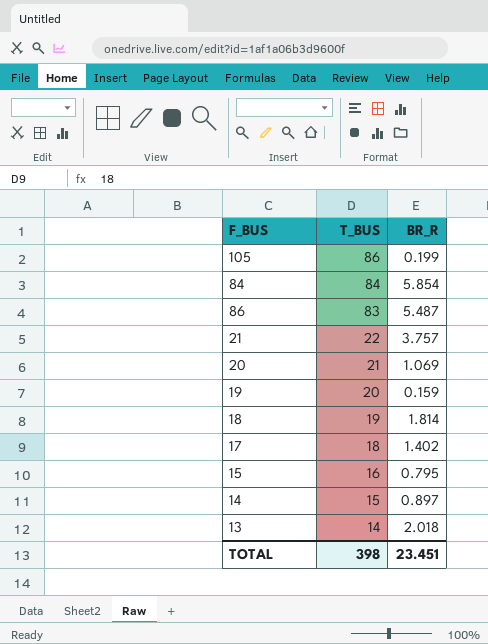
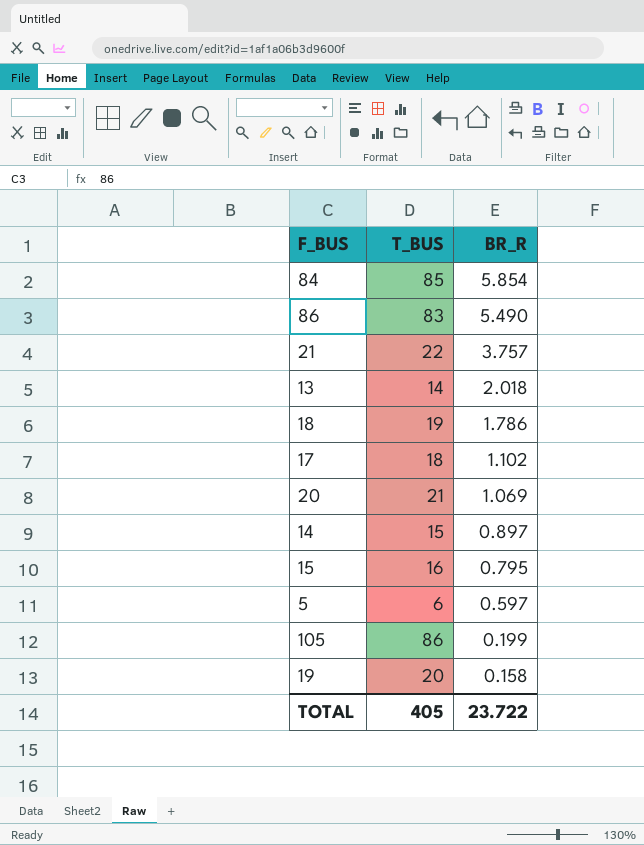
row order: T_BUS descending -> BR_R descending
84 | T_BUS: 84 -> 85
86 | BR_R: 5.487 -> 5.490
18 | BR_R: 1.814 -> 1.786
17 | BR_R: 1.402 -> 1.102
row 5: none -> 6 | 0.597
19 | BR_R: 0.159 -> 0.158
TOTAL | T_BUS: 398 -> 405
TOTAL | BR_R: 23.451 -> 23.722

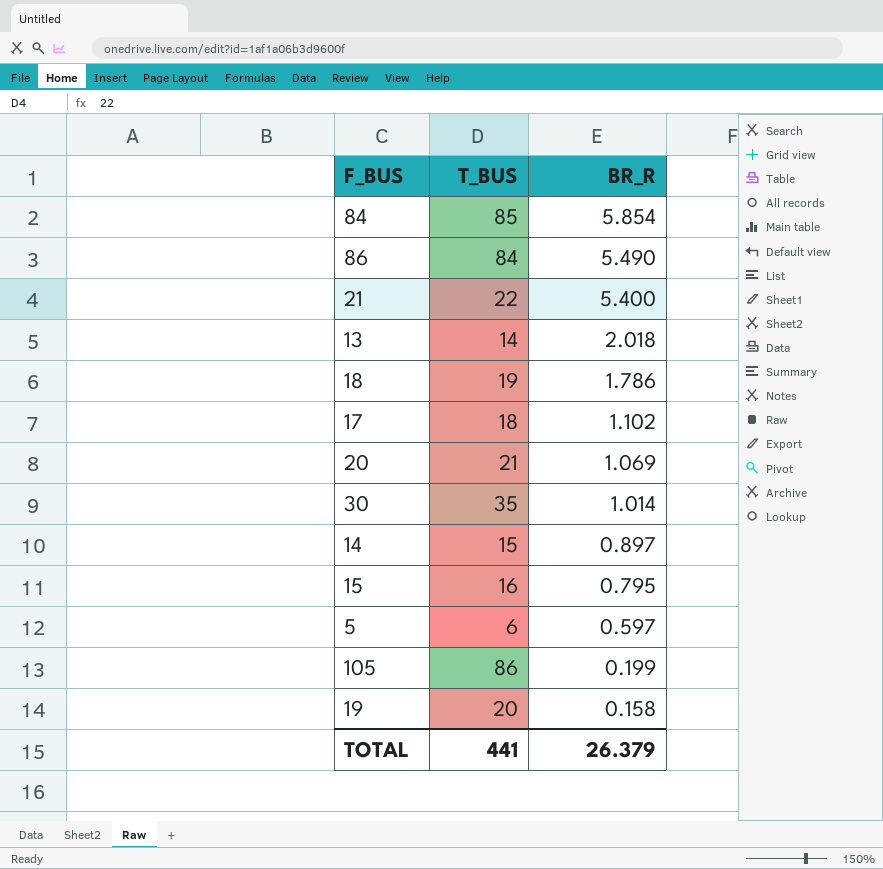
86 | T_BUS: 83 -> 84
21 | BR_R: 3.757 -> 5.400
row 30: none -> 35 | 1.014
TOTAL | T_BUS: 405 -> 441
TOTAL | BR_R: 23.722 -> 26.379

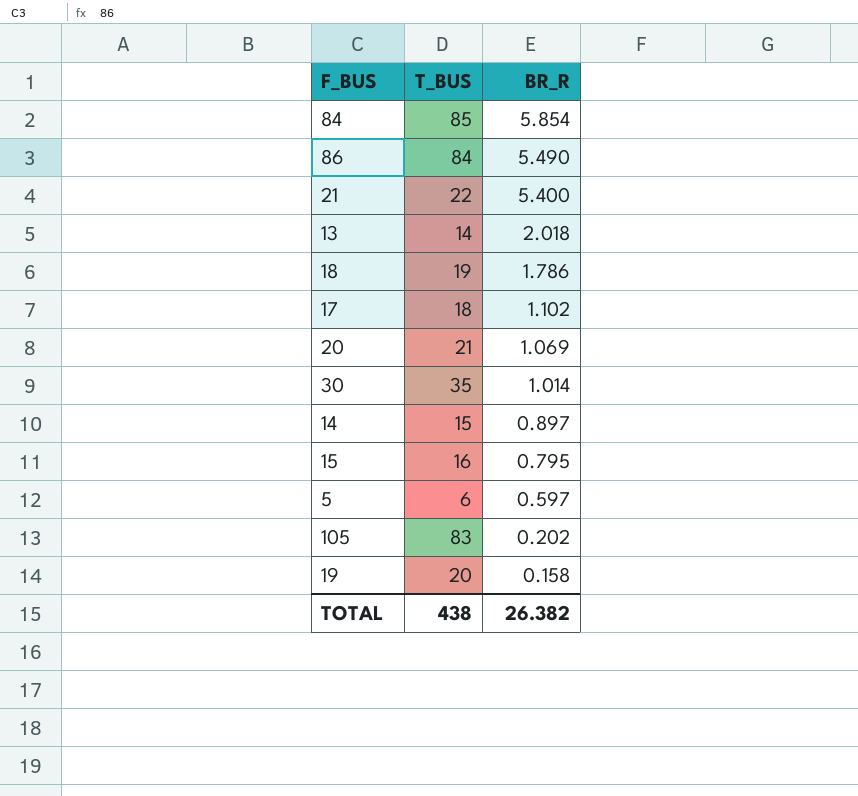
105 | T_BUS: 86 -> 83
105 | BR_R: 0.199 -> 0.202
TOTAL | T_BUS: 441 -> 438
TOTAL | BR_R: 26.379 -> 26.382

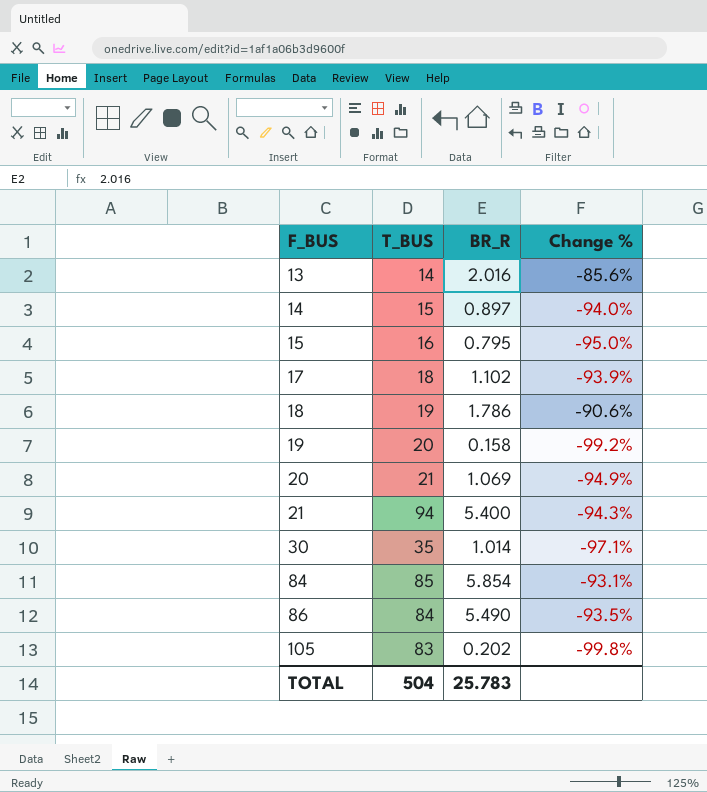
row order: BR_R descending -> F_BUS ascending
column Change % | formula: none -> ([BR_R] - [T_BUS]) / [T_BUS]
row 5: 6 | 0.597 -> none
13 | BR_R: 2.018 -> 2.016
21 | T_BUS: 22 -> 94
TOTAL | T_BUS: 438 -> 504
TOTAL | BR_R: 26.382 -> 25.783

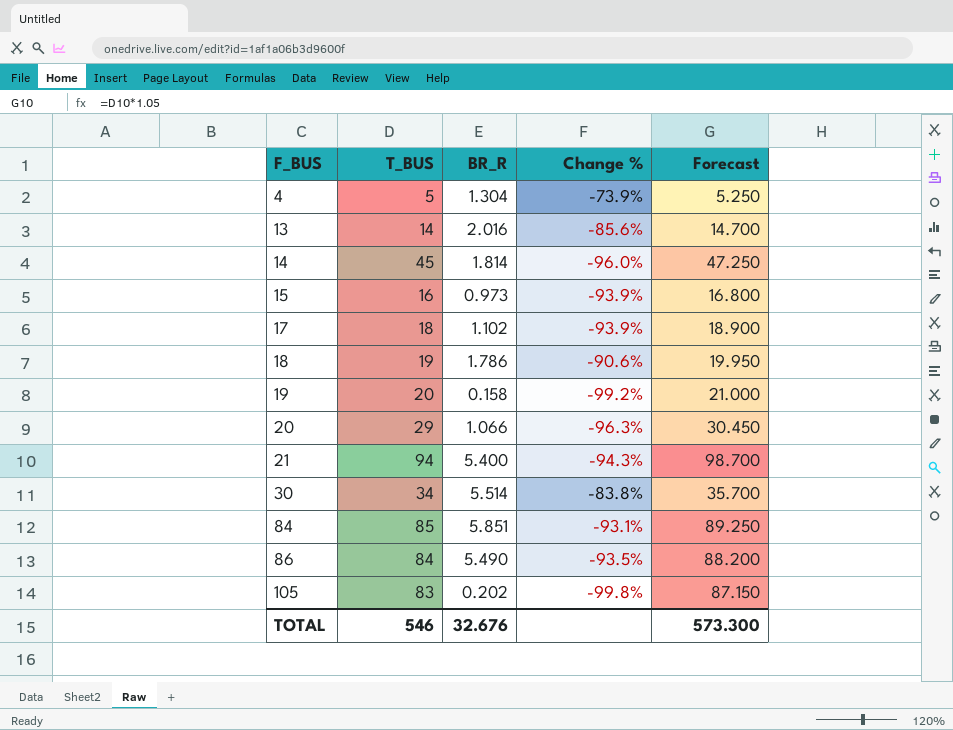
column Forecast | formula: none -> [T_BUS] * 1.05
row 4: none -> 5 | 1.304 | -73.9% | 5.250
14 | T_BUS: 15 -> 45
14 | BR_R: 0.897 -> 1.814
14 | Change %: -94.0% -> -96.0%
15 | BR_R: 0.795 -> 0.973
15 | Change %: -95.0% -> -93.9%
20 | T_BUS: 21 -> 29
20 | BR_R: 1.069 -> 1.066
20 | Change %: -94.9% -> -96.3%
30 | T_BUS: 35 -> 34
30 | BR_R: 1.014 -> 5.514
30 | Change %: -97.1% -> -83.8%
84 | BR_R: 5.854 -> 5.851
TOTAL | T_BUS: 504 -> 546
TOTAL | BR_R: 25.783 -> 32.676

